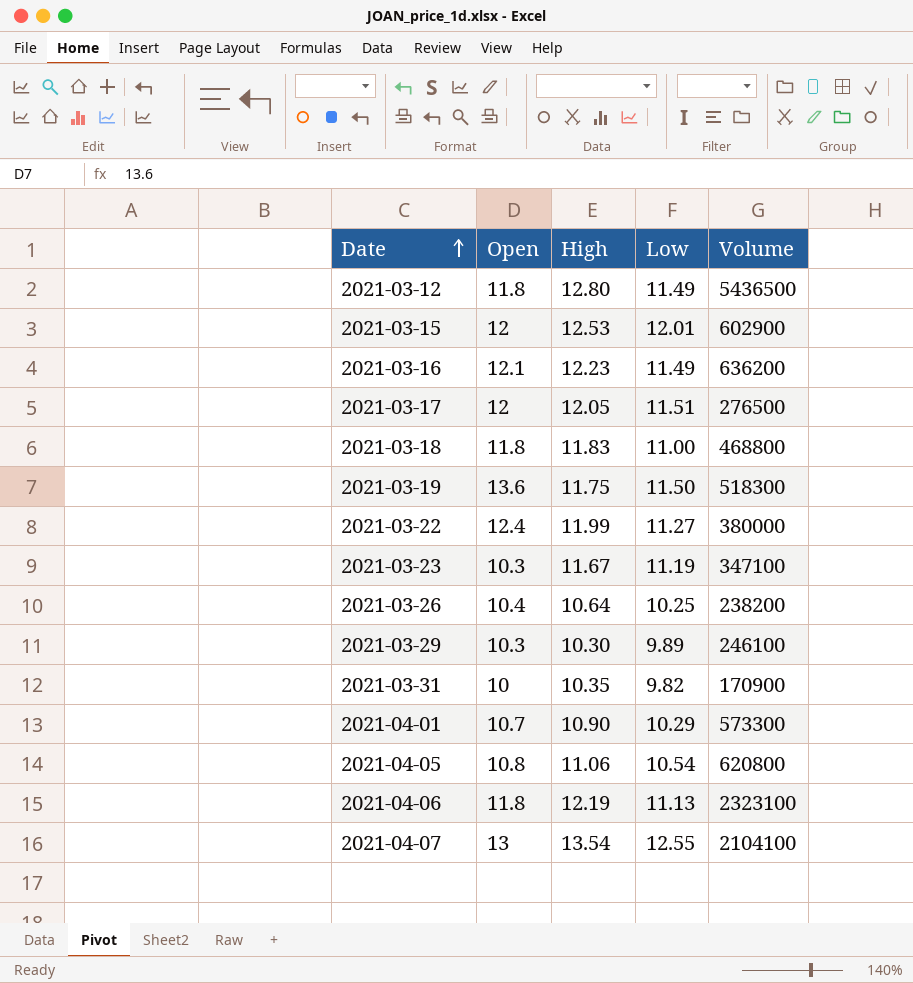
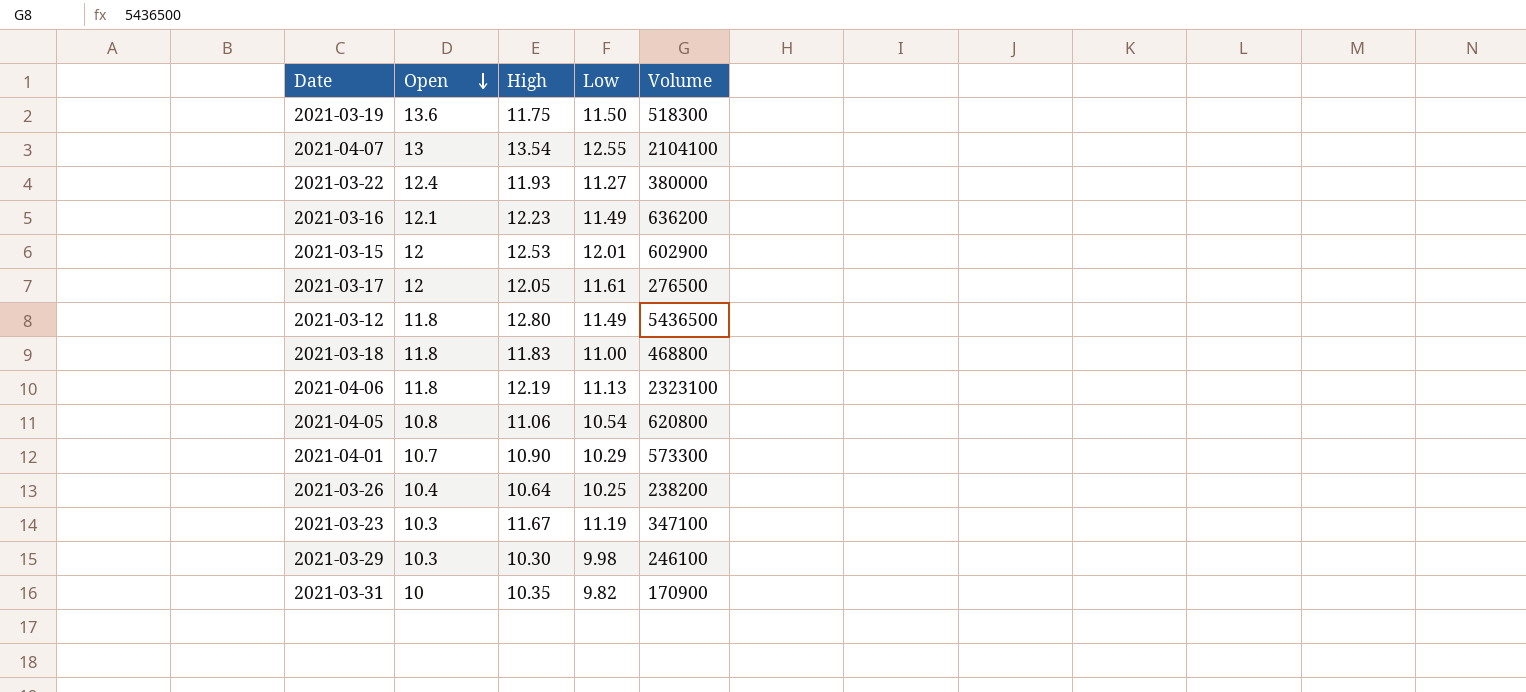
row order: Date ascending -> Open descending
2021-03-22 | High: 11.99 -> 11.93
2021-03-17 | Low: 11.51 -> 11.61
2021-03-29 | Low: 9.89 -> 9.98

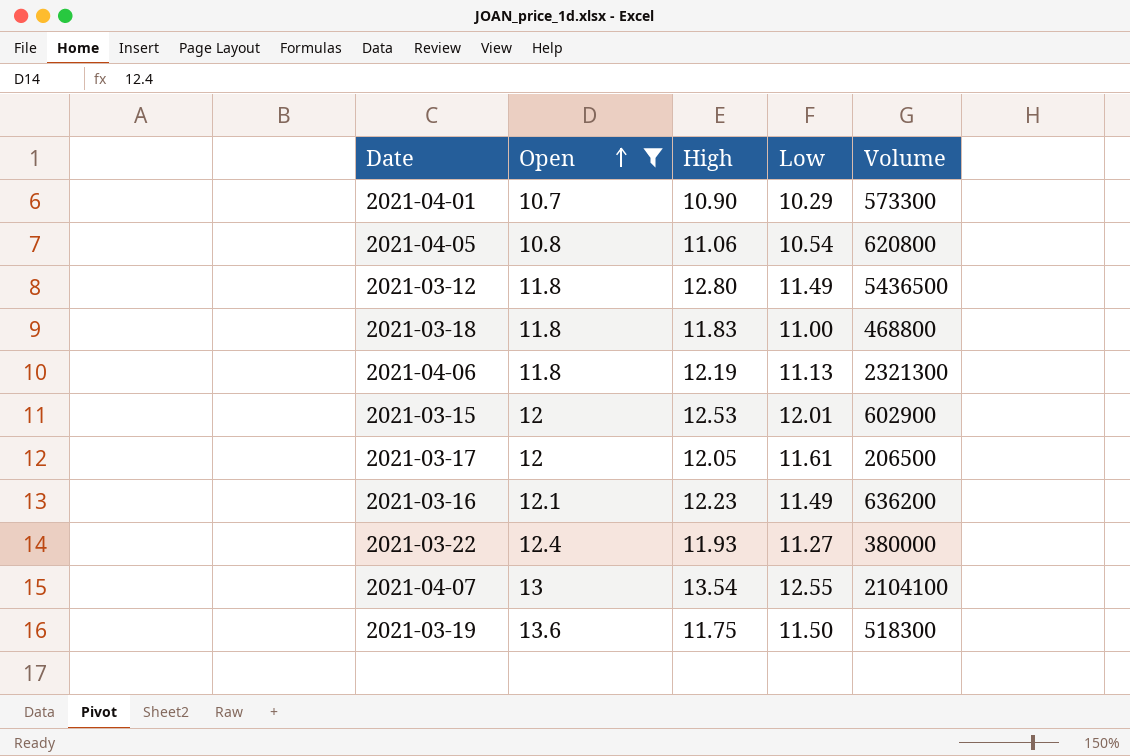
filter: none -> Open >= 10.7
row order: Open descending -> Open ascending
2021-04-06 | Volume: 2323100 -> 2321300
2021-03-17 | Volume: 276500 -> 206500

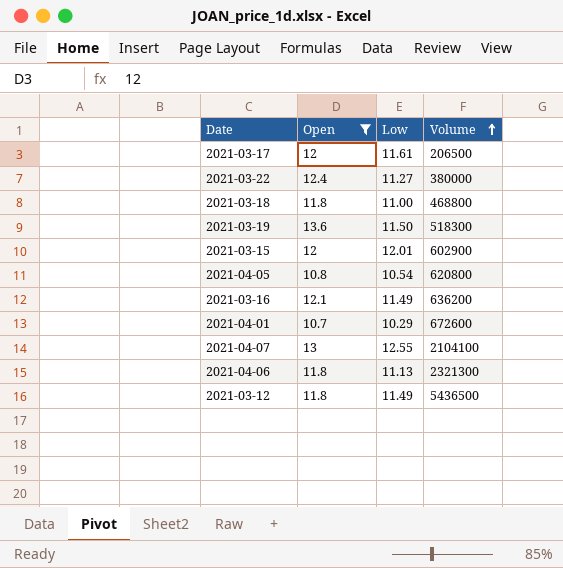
row order: Open ascending -> Volume ascending
column High | position: 3 -> none
2021-04-01 | Volume: 573300 -> 672600

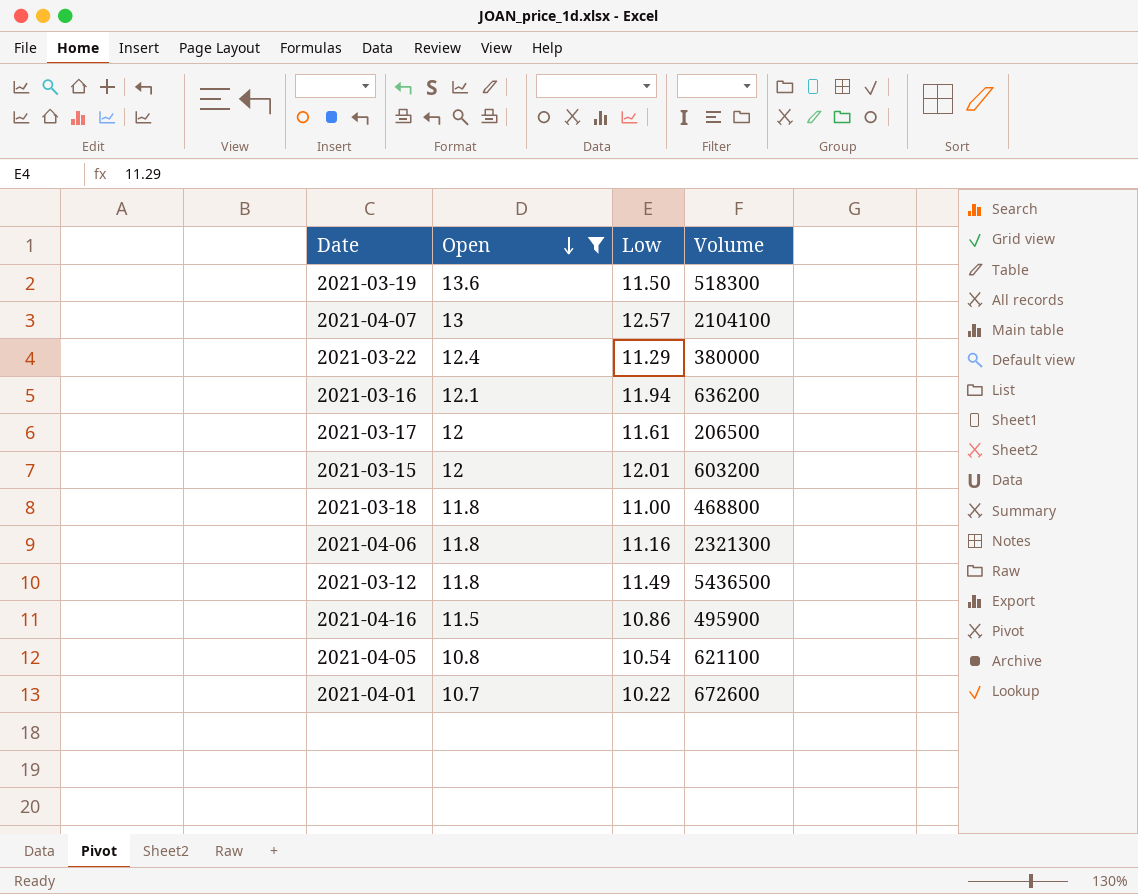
row order: Volume ascending -> Open descending
2021-04-07 | Low: 12.55 -> 12.57
2021-03-22 | Low: 11.27 -> 11.29
2021-03-16 | Low: 11.49 -> 11.94
2021-03-15 | Volume: 602900 -> 603200
2021-04-06 | Low: 11.13 -> 11.16
row 2021-04-16: none -> 11.5 | 10.86 | 495900
2021-04-05 | Volume: 620800 -> 621100
2021-04-01 | Low: 10.29 -> 10.22

